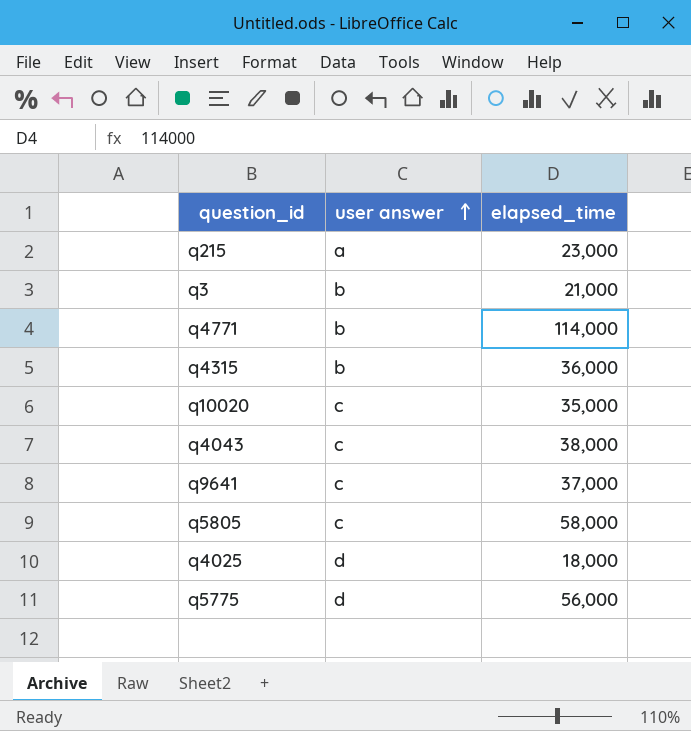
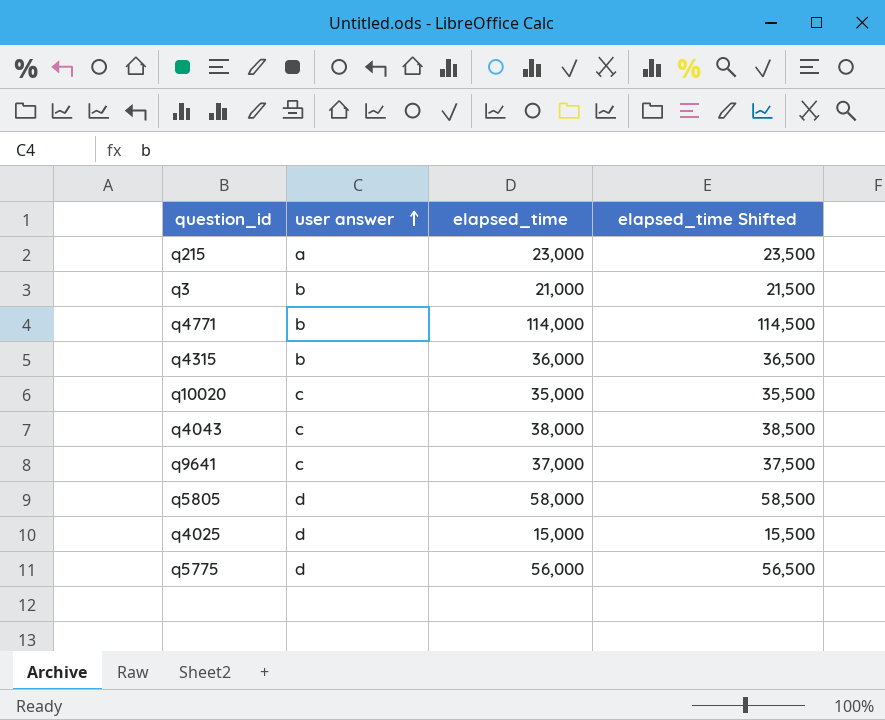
column elapsed_time Shifted | formula: none -> [elapsed_time] + 500
q5805 | user answer: c -> d
q4025 | elapsed_time: 18,000 -> 15,000

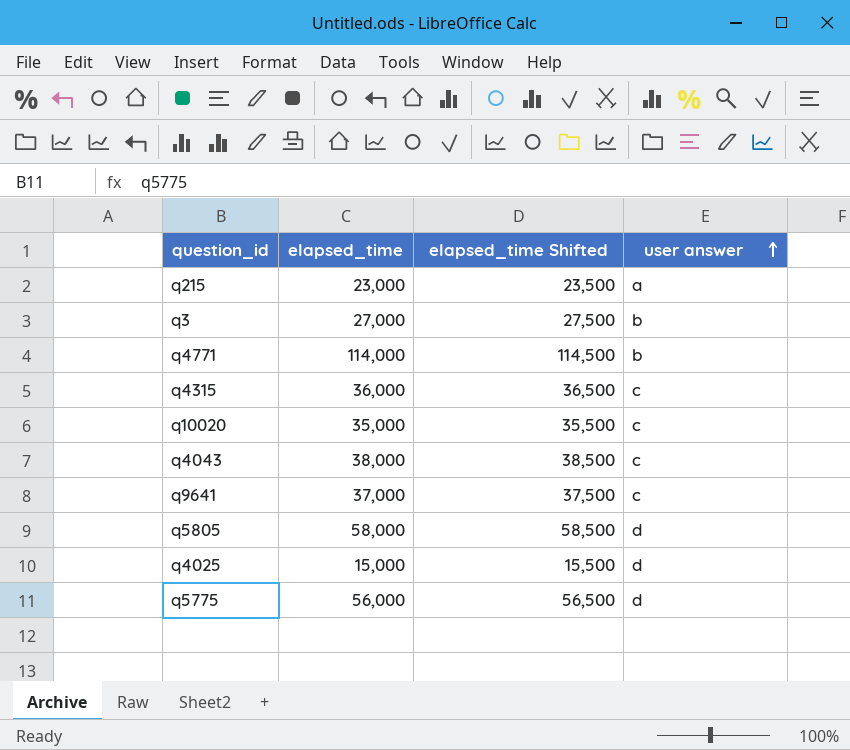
column user answer | position: 2 -> 4
q3 | elapsed_time: 21,000 -> 27,000
q3 | elapsed_time Shifted: 21,500 -> 27,500
q4315 | user answer: b -> c

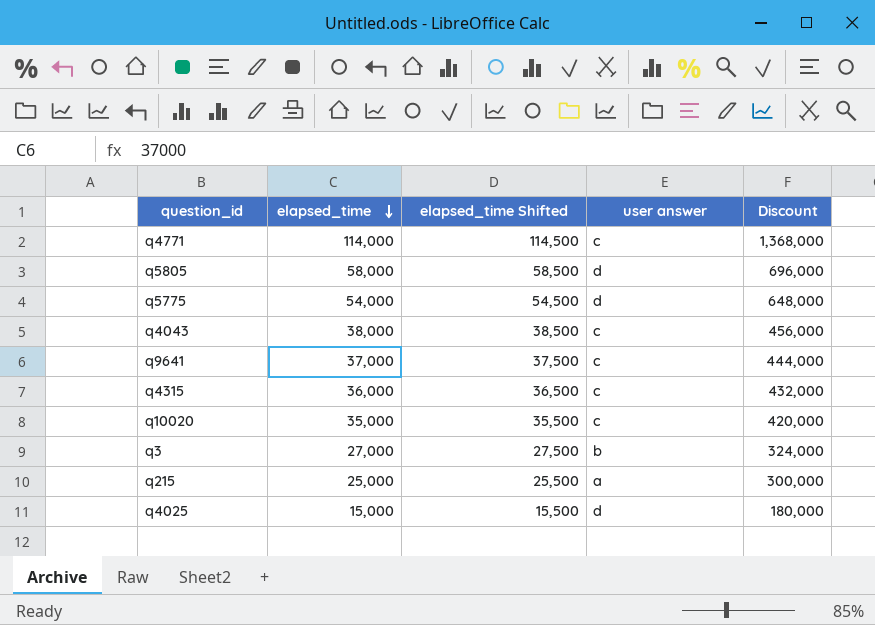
row order: user answer ascending -> elapsed_time descending
column Discount | formula: none -> [elapsed_time] * 12
q4771 | user answer: b -> c
q5775 | elapsed_time: 56,000 -> 54,000
q5775 | elapsed_time Shifted: 56,500 -> 54,500
q215 | elapsed_time: 23,000 -> 25,000
q215 | elapsed_time Shifted: 23,500 -> 25,500

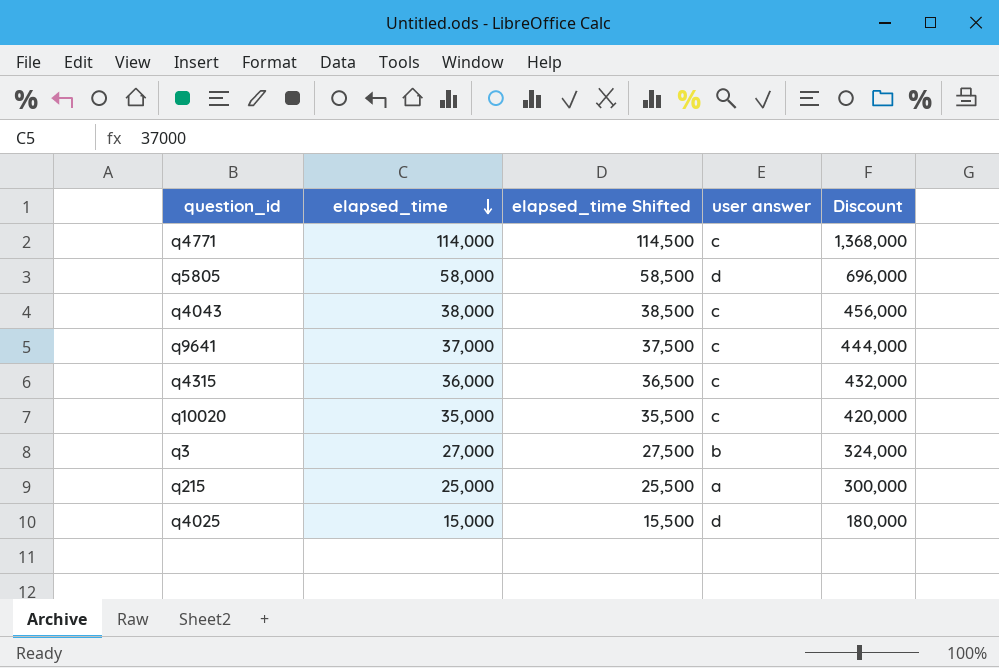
row q5775: 54,000 | 54,500 | d | 648,000 -> none

